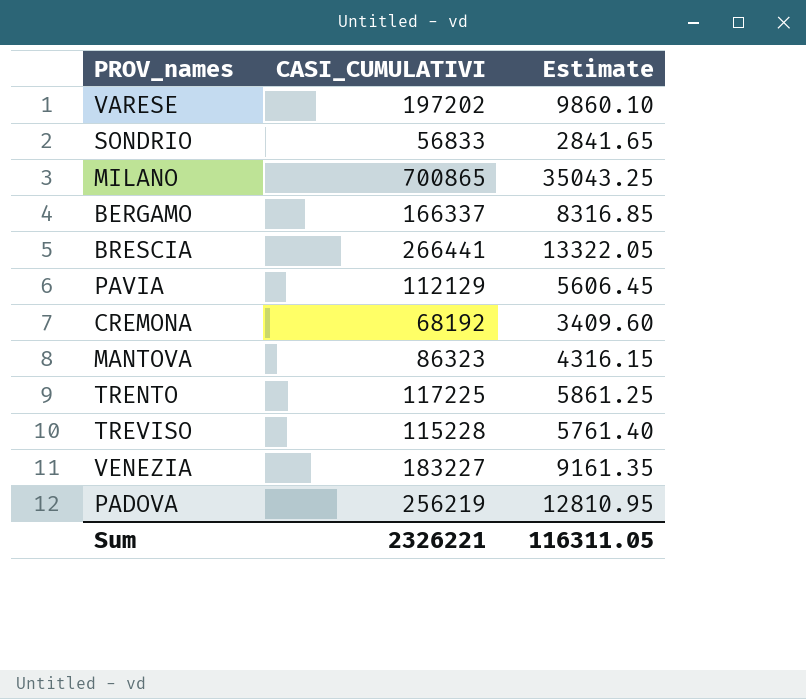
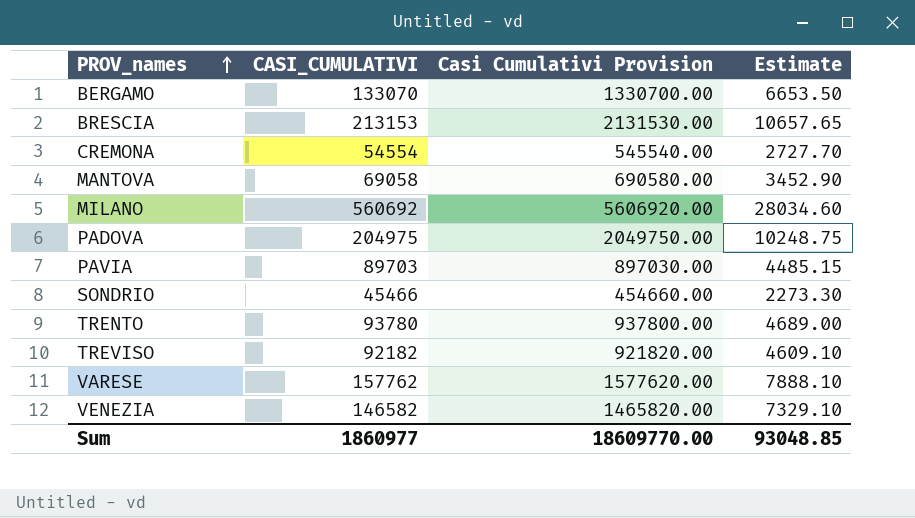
row order: none -> PROV_names ascending
column Casi Cumulativi Provision | formula: none -> [CASI_CUMULATIVI] * 10
BERGAMO | CASI_CUMULATIVI: 166337 -> 133070
BERGAMO | Estimate: 8316.85 -> 6653.50
BRESCIA | CASI_CUMULATIVI: 266441 -> 213153
BRESCIA | Estimate: 13322.05 -> 10657.65
CREMONA | CASI_CUMULATIVI: 68192 -> 54554
CREMONA | Estimate: 3409.60 -> 2727.70
MANTOVA | CASI_CUMULATIVI: 86323 -> 69058
MANTOVA | Estimate: 4316.15 -> 3452.90
MILANO | CASI_CUMULATIVI: 700865 -> 560692
MILANO | Estimate: 35043.25 -> 28034.60
PADOVA | CASI_CUMULATIVI: 256219 -> 204975
PADOVA | Estimate: 12810.95 -> 10248.75
PAVIA | CASI_CUMULATIVI: 112129 -> 89703
PAVIA | Estimate: 5606.45 -> 4485.15
SONDRIO | CASI_CUMULATIVI: 56833 -> 45466
SONDRIO | Estimate: 2841.65 -> 2273.30
TRENTO | CASI_CUMULATIVI: 117225 -> 93780
TRENTO | Estimate: 5861.25 -> 4689.00
TREVISO | CASI_CUMULATIVI: 115228 -> 92182
TREVISO | Estimate: 5761.40 -> 4609.10
VARESE | CASI_CUMULATIVI: 197202 -> 157762
VARESE | Estimate: 9860.10 -> 7888.10
VENEZIA | CASI_CUMULATIVI: 183227 -> 146582
VENEZIA | Estimate: 9161.35 -> 7329.10
Sum | CASI_CUMULATIVI: 2326221 -> 1860977
Sum | Estimate: 116311.05 -> 93048.85

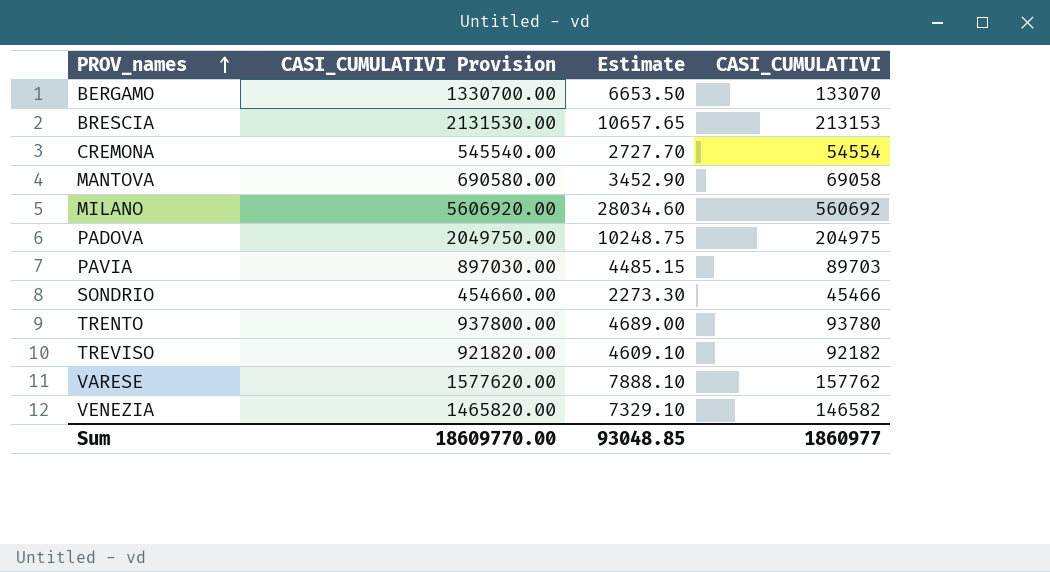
column name: Casi Cumulativi Provision -> CASI_CUMULATIVI Provision
column CASI_CUMULATIVI | position: 2 -> 4

